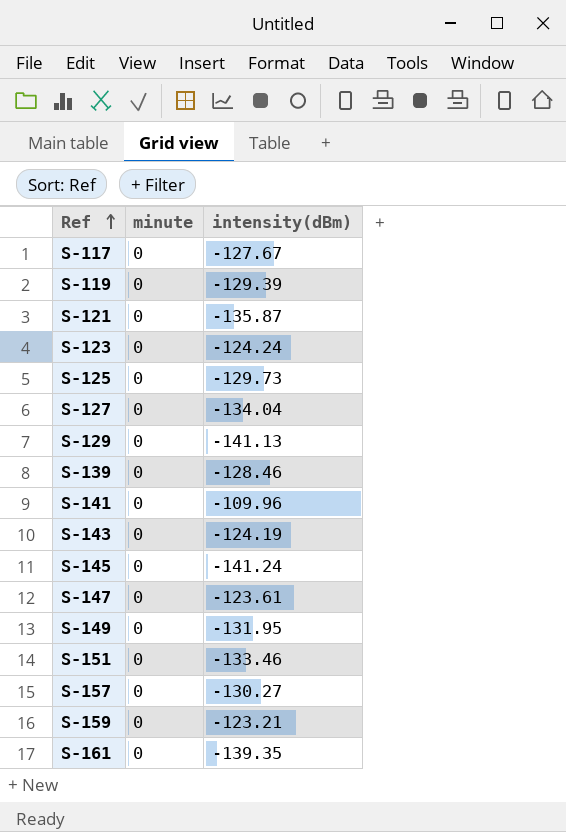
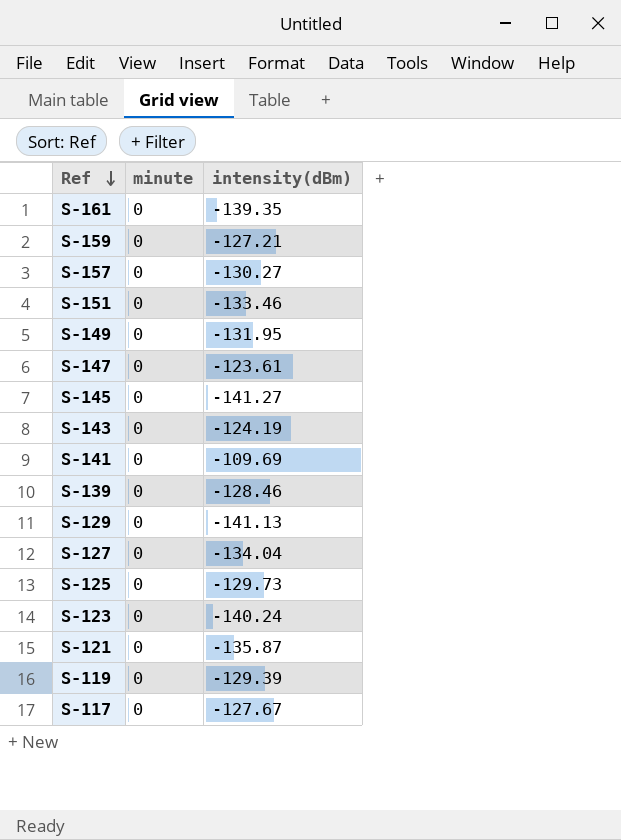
row order: Ref ascending -> Ref descending
S-159 | intensity(dBm): -123.21 -> -127.21
S-145 | intensity(dBm): -141.24 -> -141.27
S-141 | intensity(dBm): -109.96 -> -109.69
S-123 | intensity(dBm): -124.24 -> -140.24

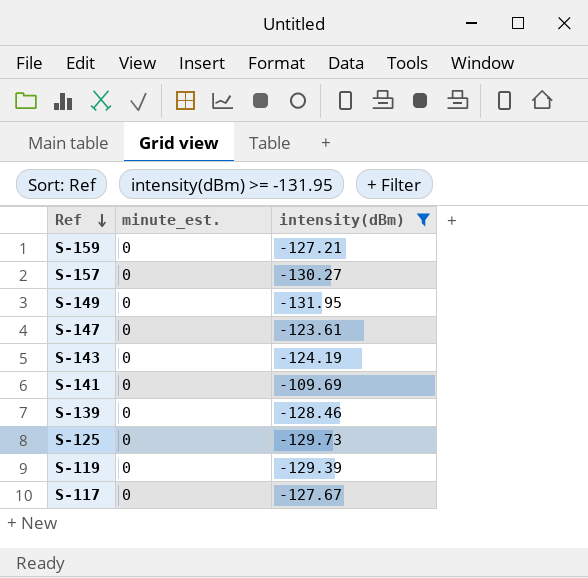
filter: none -> intensity(dBm) >= -131.95
column name: minute -> minute_est.

